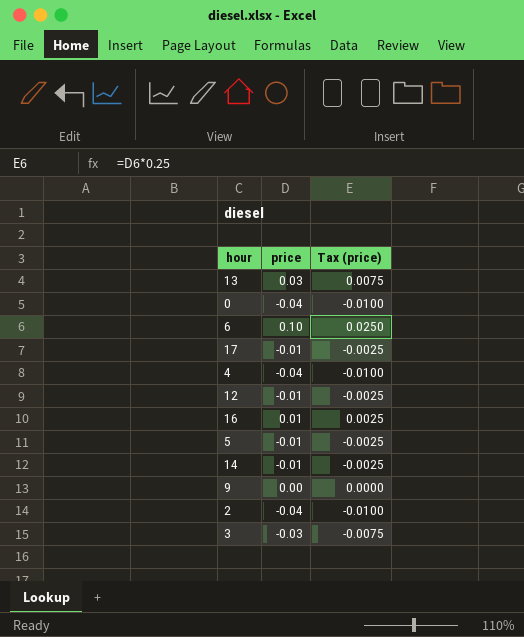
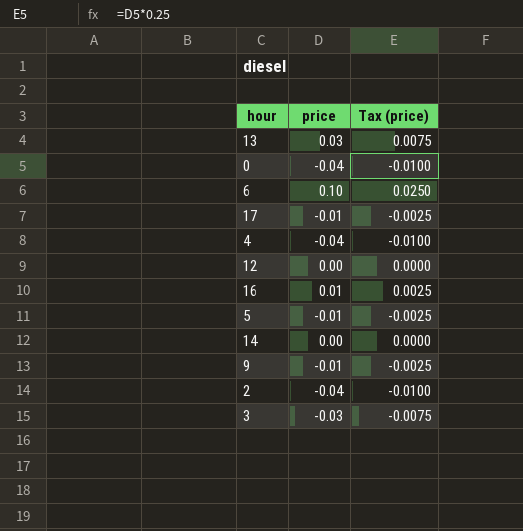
12 | price: -0.01 -> 0.00
12 | Tax (price): -0.0025 -> 0.0000
14 | price: -0.01 -> 0.00
14 | Tax (price): -0.0025 -> 0.0000
9 | price: 0.00 -> -0.01
9 | Tax (price): 0.0000 -> -0.0025

